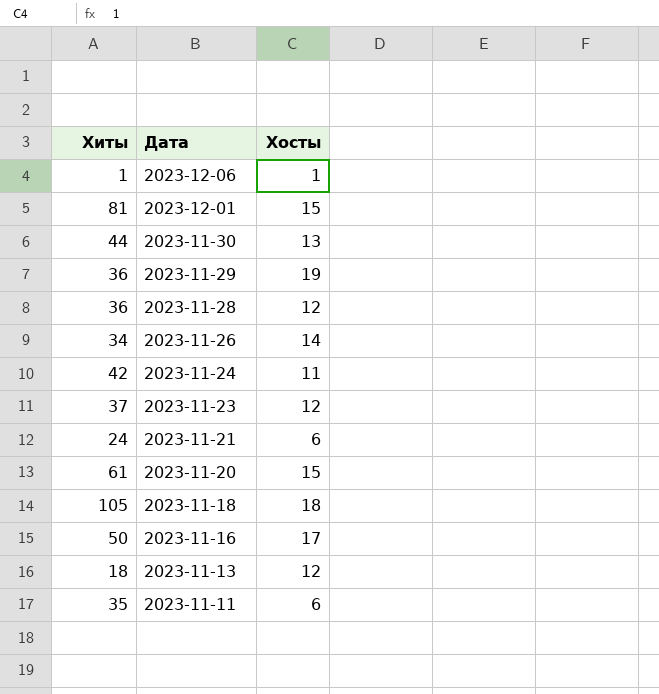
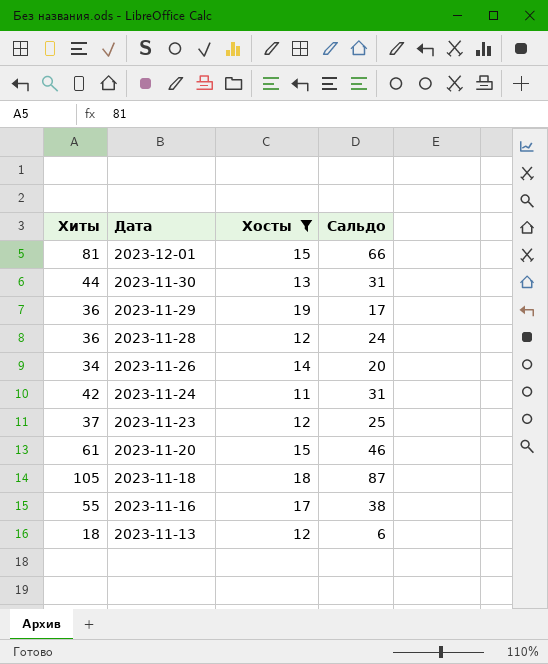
filter: none -> Хосты >= 11
column Сальдо | formula: none -> [Хиты] - [Хосты]
2023-11-16 | Хиты: 50 -> 55

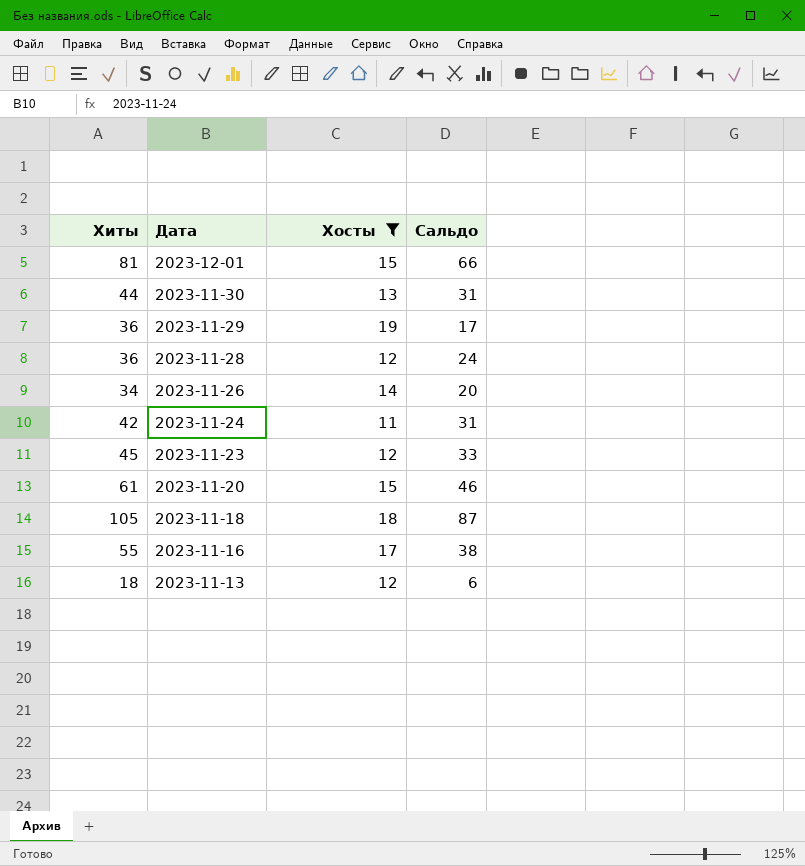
2023-11-23 | Хиты: 37 -> 45
2023-11-23 | Сальдо: 25 -> 33

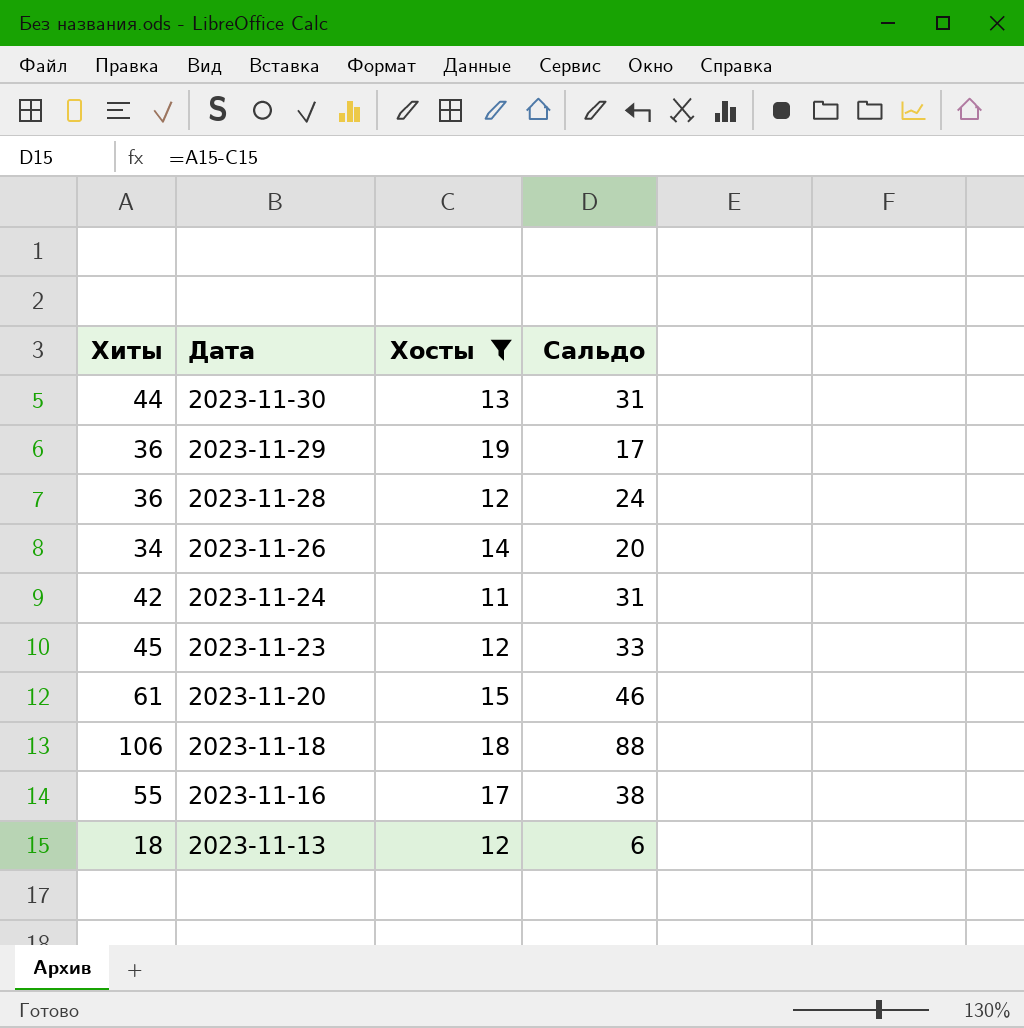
row 2023-12-01: 81 | 15 | 66 -> none
2023-11-18 | Хиты: 105 -> 106
2023-11-18 | Сальдо: 87 -> 88

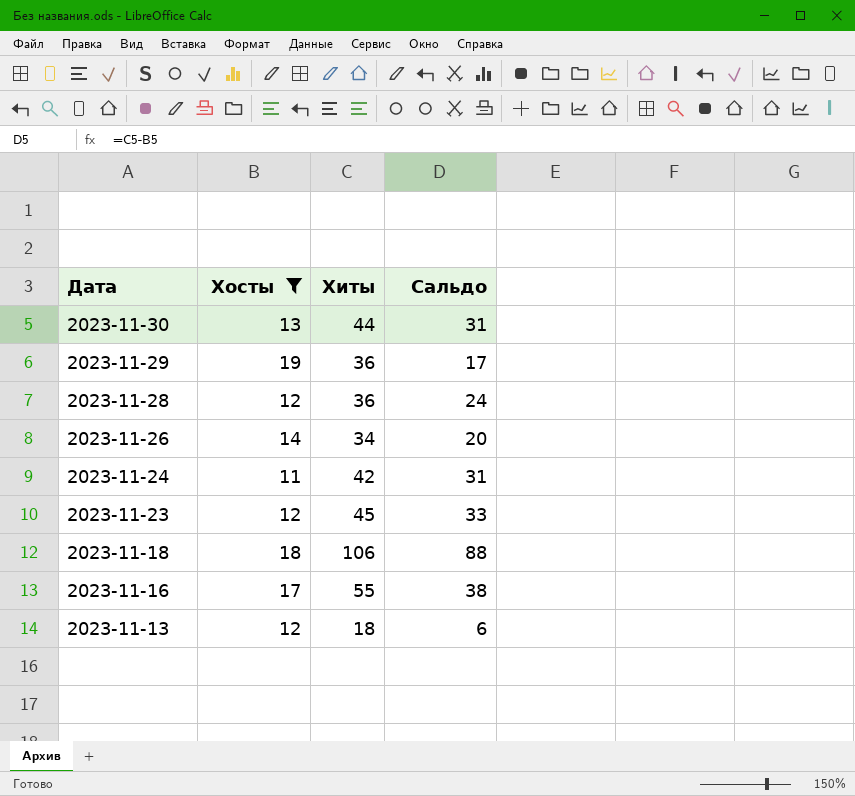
column Хиты | position: 1 -> 3
row 2023-11-20: 61 | 15 | 46 -> none

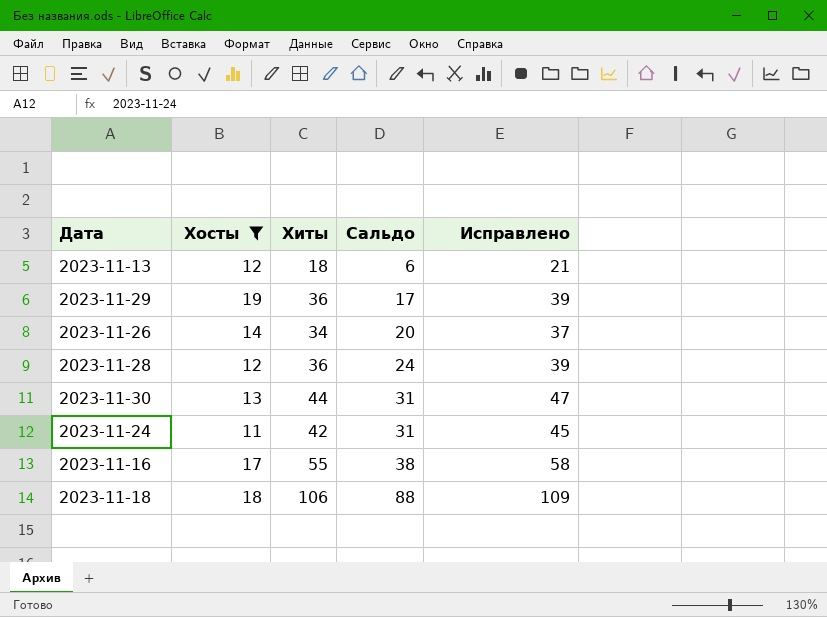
row order: Дата descending -> Сальдо ascending
column Исправлено | formula: none -> [Хиты] + 3
row 2023-11-23: 12 | 45 | 33 -> none

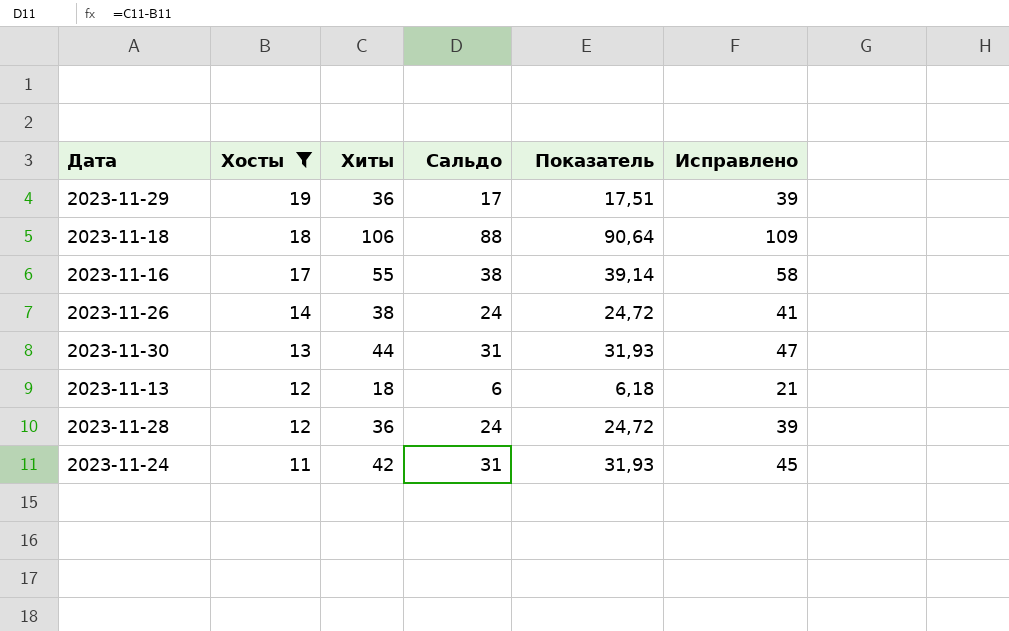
row order: Сальдо ascending -> Хосты descending
column Показатель | formula: none -> [Сальдо] * 1,03
2023-11-26 | Хиты: 34 -> 38
2023-11-26 | Сальдо: 20 -> 24
2023-11-26 | Исправлено: 37 -> 41

